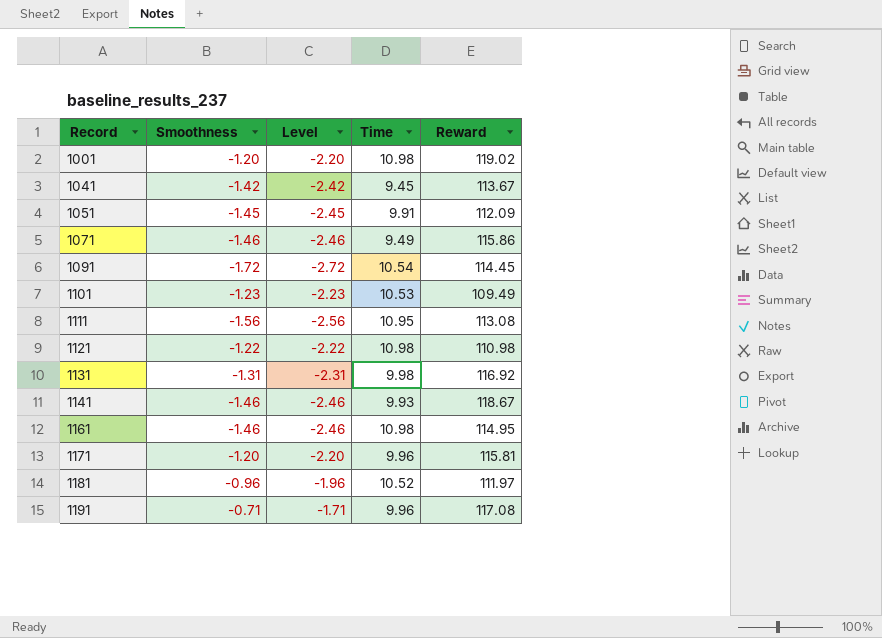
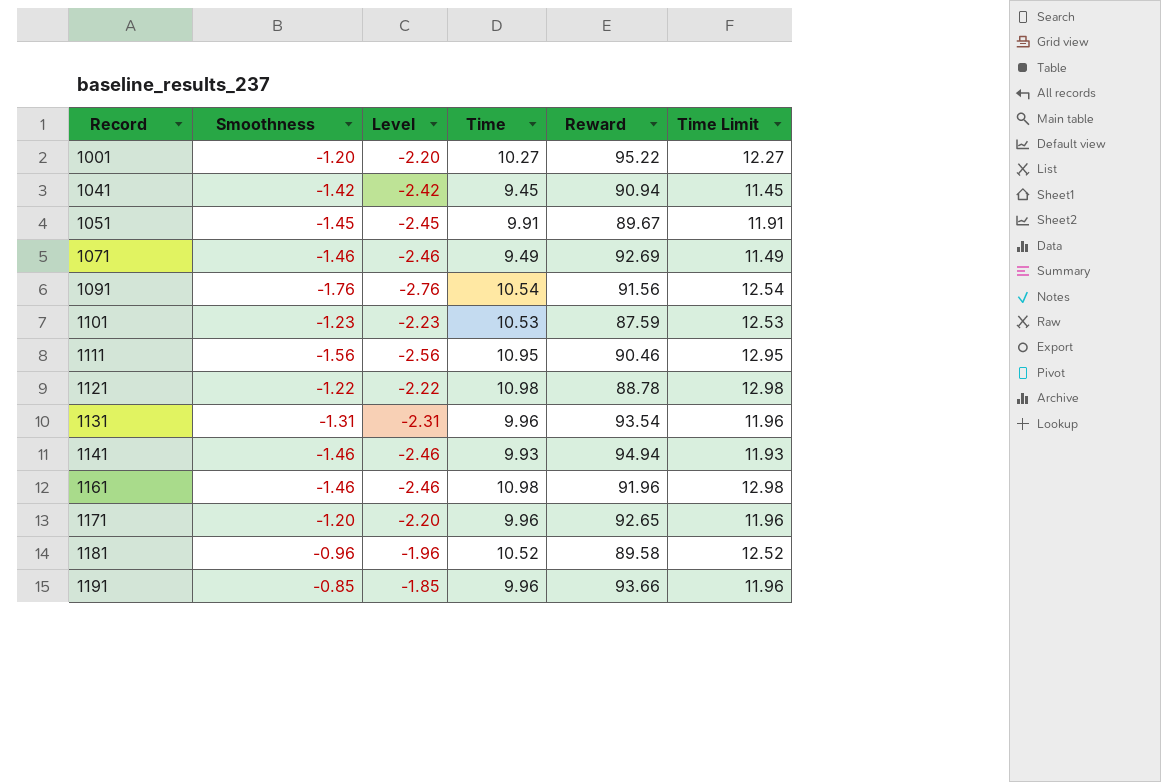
column Time Limit | formula: none -> [Time] + 2
1001 | Time: 10.98 -> 10.27
1001 | Reward: 119.02 -> 95.22
1041 | Reward: 113.67 -> 90.94
1051 | Reward: 112.09 -> 89.67
1071 | Reward: 115.86 -> 92.69
1091 | Smoothness: -1.72 -> -1.76
1091 | Level: -2.72 -> -2.76
1091 | Reward: 114.45 -> 91.56
1101 | Reward: 109.49 -> 87.59
1111 | Reward: 113.08 -> 90.46
1121 | Reward: 110.98 -> 88.78
1131 | Time: 9.98 -> 9.96
1131 | Reward: 116.92 -> 93.54
1141 | Reward: 118.67 -> 94.94
1161 | Reward: 114.95 -> 91.96
1171 | Reward: 115.81 -> 92.65
1181 | Reward: 111.97 -> 89.58
1191 | Smoothness: -0.71 -> -0.85
1191 | Level: -1.71 -> -1.85
1191 | Reward: 117.08 -> 93.66

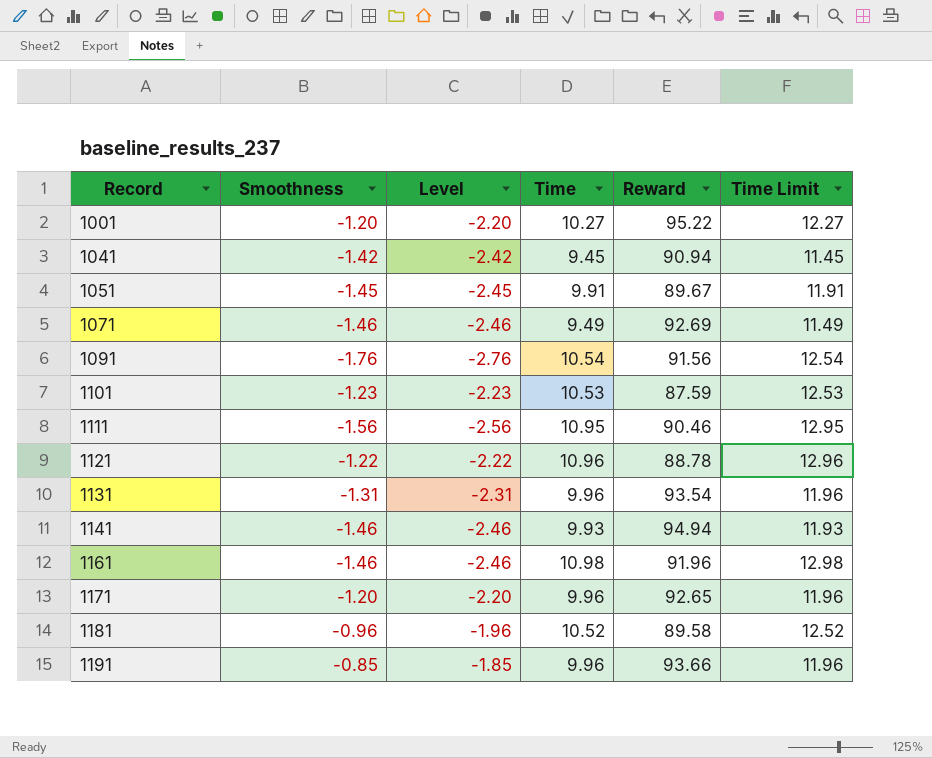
1121 | Time: 10.98 -> 10.96
1121 | Time Limit: 12.98 -> 12.96

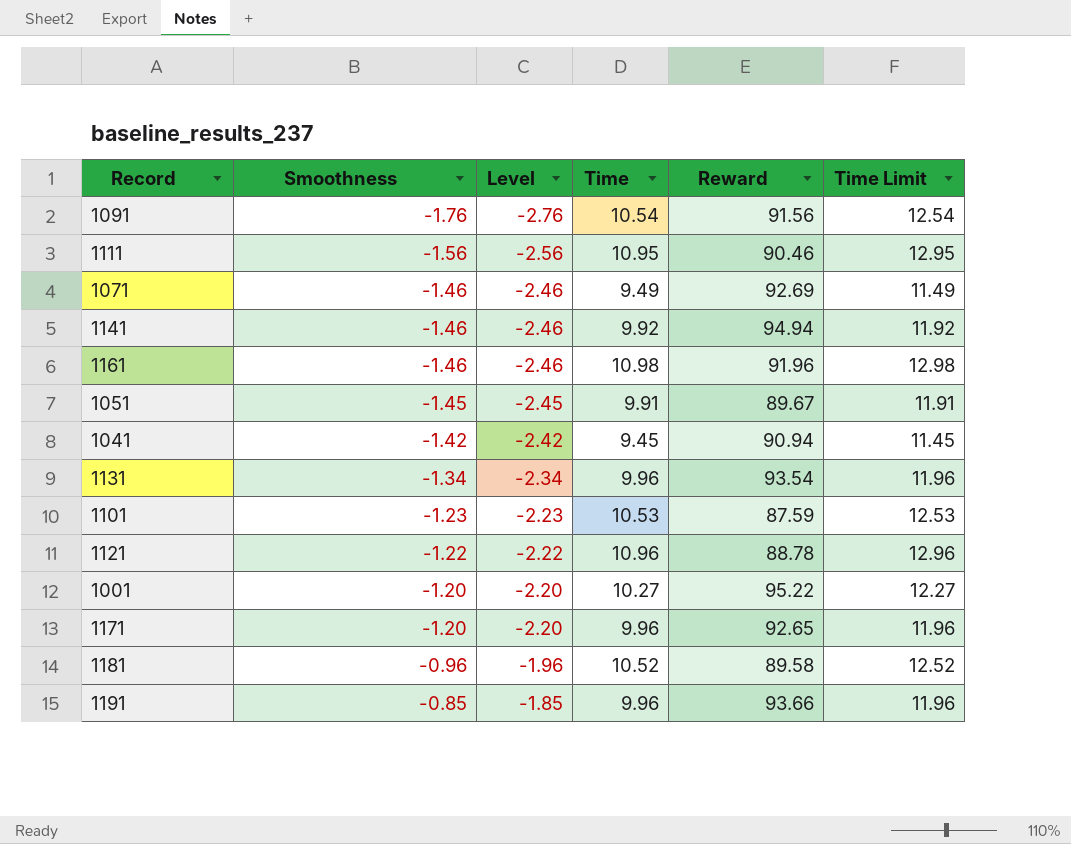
row order: Record ascending -> Smoothness ascending
1141 | Time: 9.93 -> 9.92
1141 | Time Limit: 11.93 -> 11.92
1131 | Smoothness: -1.31 -> -1.34
1131 | Level: -2.31 -> -2.34

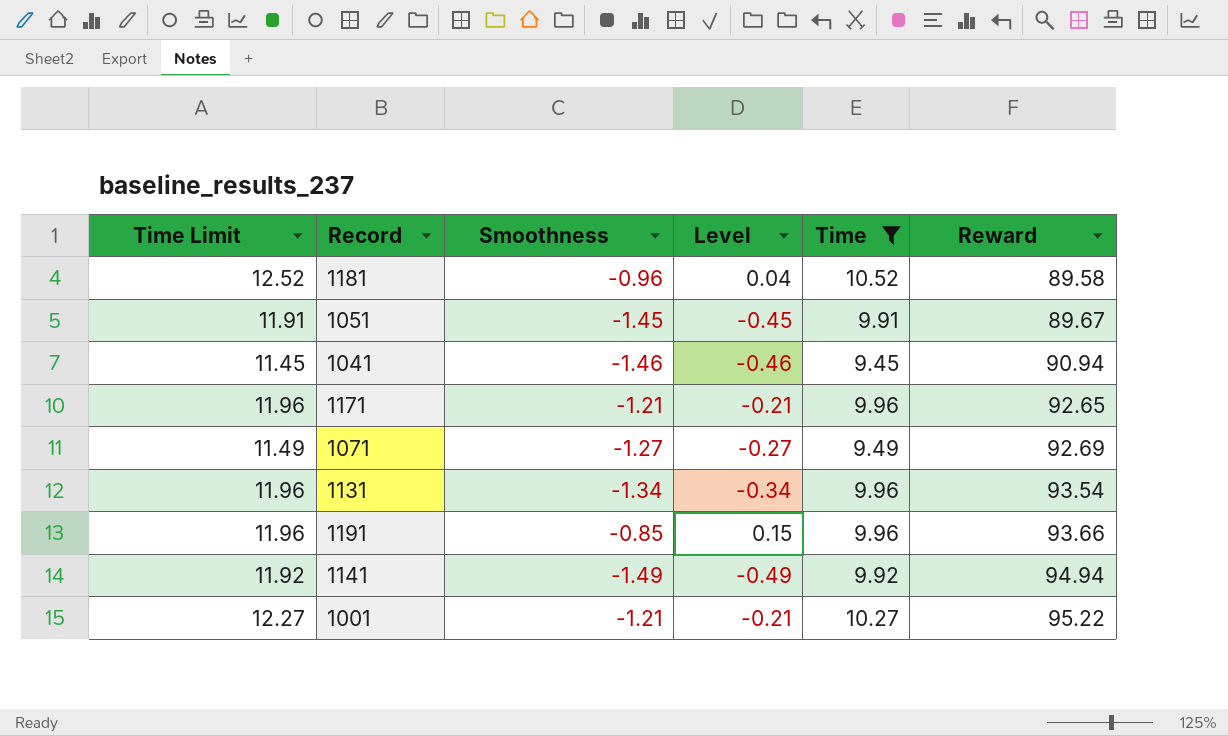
filter: none -> Time <= 10.52
row order: Smoothness ascending -> Reward ascending
column Time Limit | position: 6 -> 1
column Level | formula: [Smoothness] - 1 -> [Smoothness] + 1
1041 | Smoothness: -1.42 -> -1.46
1171 | Smoothness: -1.20 -> -1.21
1071 | Smoothness: -1.46 -> -1.27
1141 | Smoothness: -1.46 -> -1.49
1001 | Smoothness: -1.20 -> -1.21

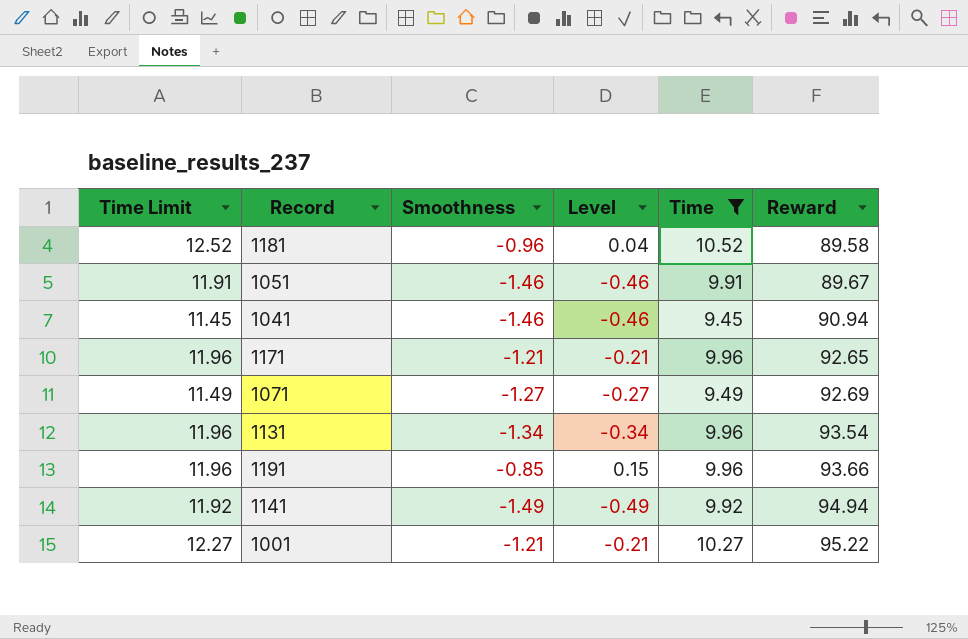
1051 | Smoothness: -1.45 -> -1.46
1051 | Level: -0.45 -> -0.46

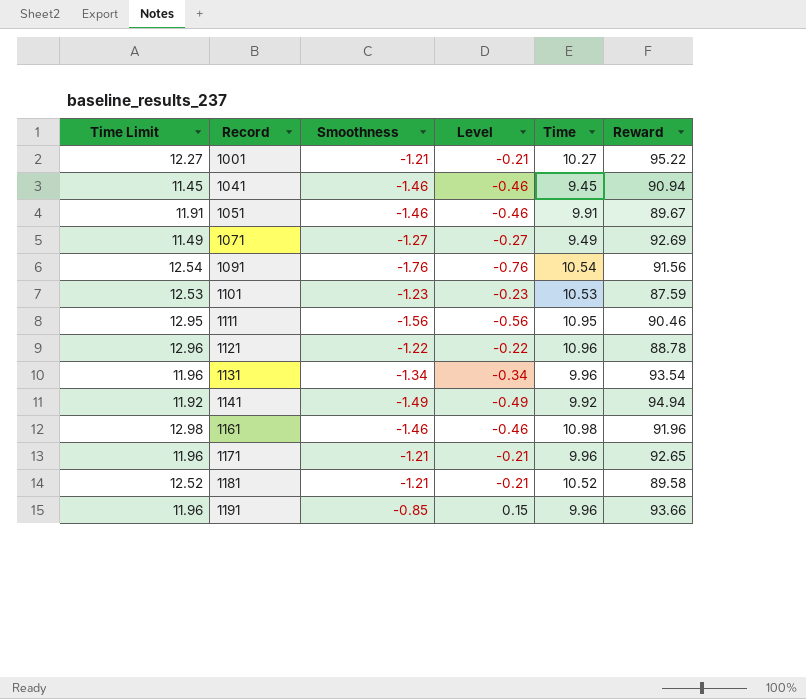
filter: Time <= 10.52 -> none
row order: Reward ascending -> Record ascending
1181 | Smoothness: -0.96 -> -1.21
1181 | Level: 0.04 -> -0.21

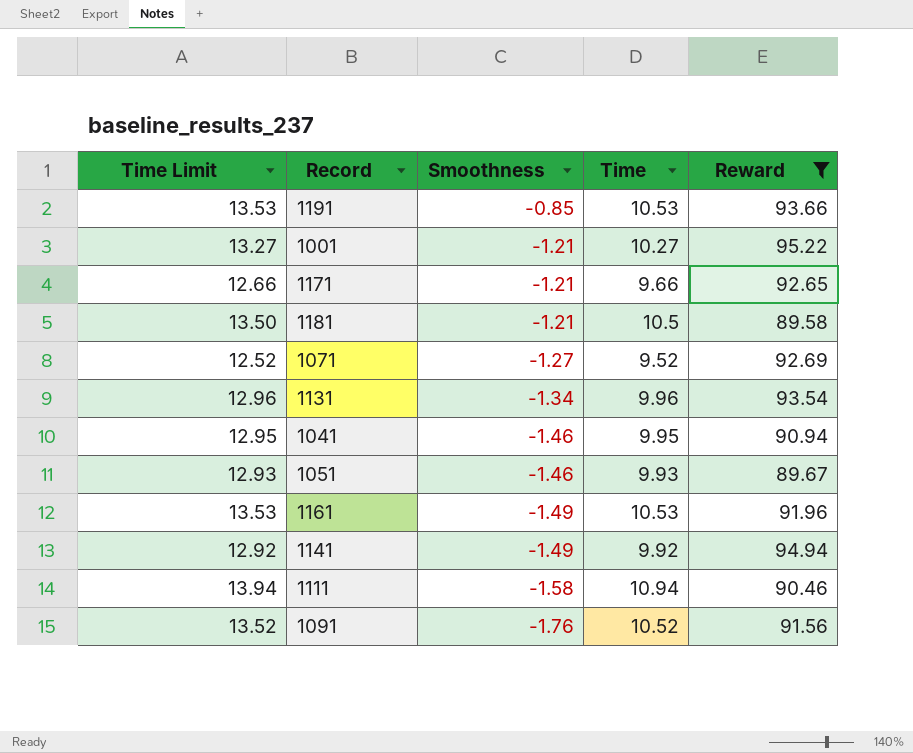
filter: none -> Reward >= 89.58
row order: Record ascending -> Smoothness descending
column Level | formula: [Smoothness] + 1 -> none
column Time Limit | formula: [Time] + 2 -> [Time] + 3
1191 | Time: 9.96 -> 10.53
1171 | Time: 9.96 -> 9.66
1181 | Time: 10.52 -> 10.5
1071 | Time: 9.49 -> 9.52
1041 | Time: 9.45 -> 9.95
1051 | Time: 9.91 -> 9.93
1161 | Smoothness: -1.46 -> -1.49
1161 | Time: 10.98 -> 10.53
1111 | Smoothness: -1.56 -> -1.58
1111 | Time: 10.95 -> 10.94
1091 | Time: 10.54 -> 10.52

